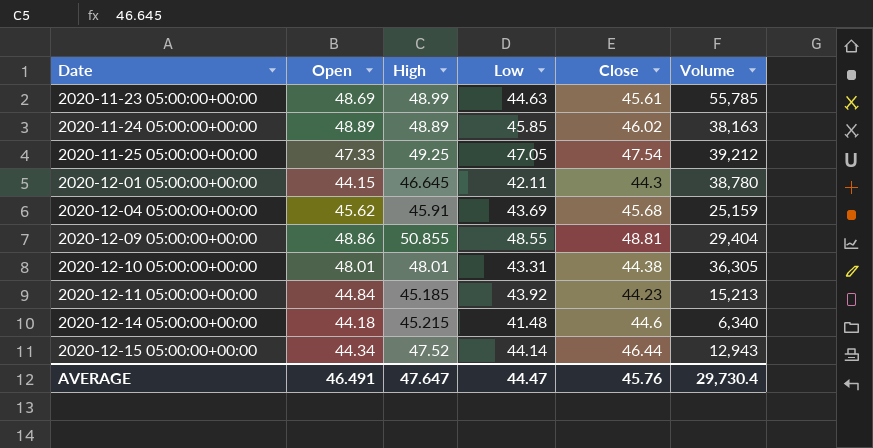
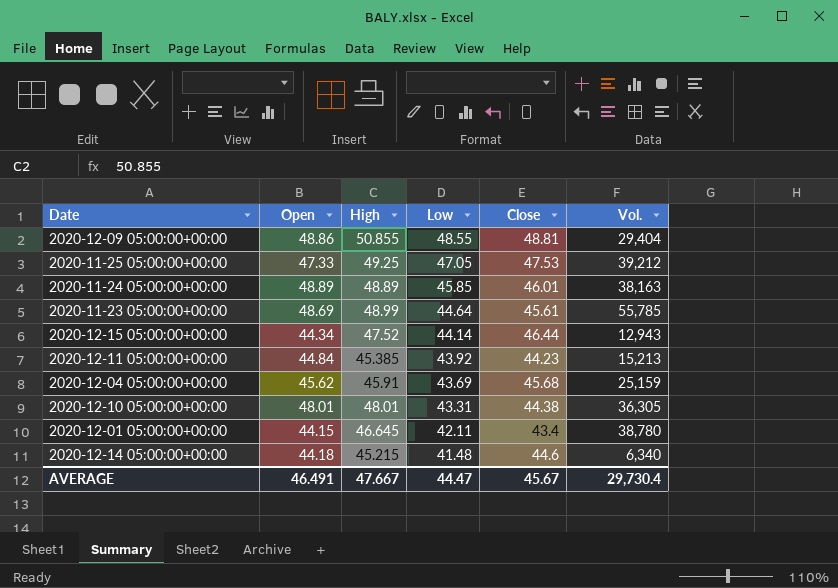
row order: Date ascending -> Low descending
column name: Volume -> Vol.
2020-11-25 05:00:00+00:00 | Close: 47.54 -> 47.53
2020-11-24 05:00:00+00:00 | Close: 46.02 -> 46.01
2020-11-23 05:00:00+00:00 | Low: 44.63 -> 44.64
2020-12-11 05:00:00+00:00 | High: 45.185 -> 45.385
2020-12-01 05:00:00+00:00 | Close: 44.3 -> 43.4
AVERAGE | High: 47.647 -> 47.667
AVERAGE | Close: 45.76 -> 45.67

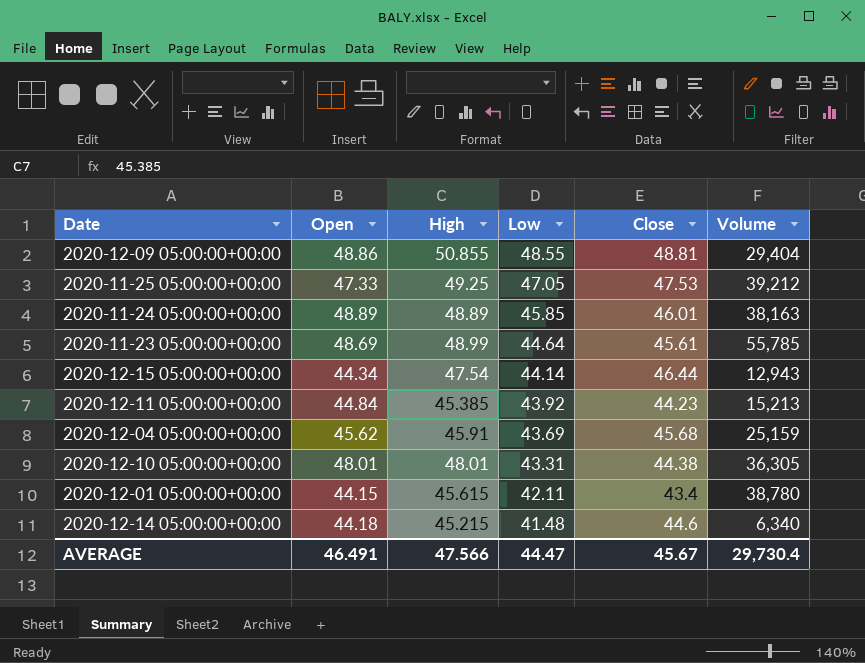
column name: Vol. -> Volume
2020-12-15 05:00:00+00:00 | High: 47.52 -> 47.54
2020-12-01 05:00:00+00:00 | High: 46.645 -> 45.615
AVERAGE | High: 47.667 -> 47.566

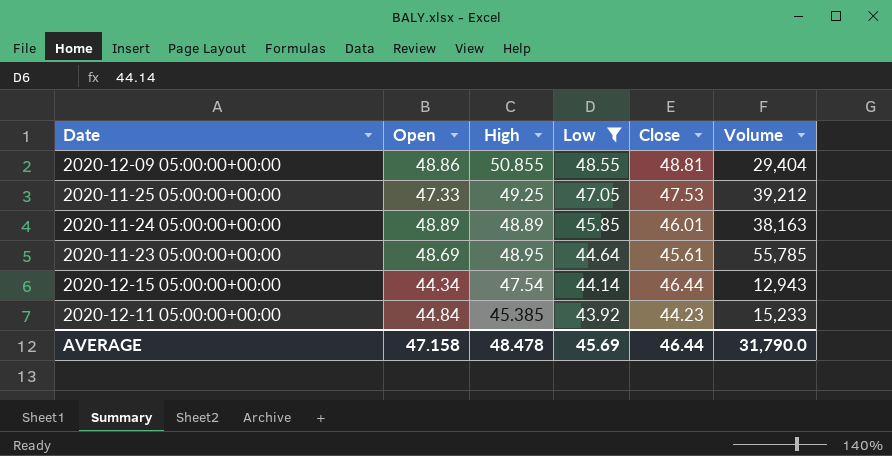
filter: none -> Low >= 43.92
2020-11-23 05:00:00+00:00 | High: 48.99 -> 48.95
2020-12-11 05:00:00+00:00 | Volume: 15,213 -> 15,233
AVERAGE | Open: 46.491 -> 47.158
AVERAGE | High: 47.566 -> 48.478
AVERAGE | Low: 44.47 -> 45.69
AVERAGE | Close: 45.67 -> 46.44
AVERAGE | Volume: 29,730.4 -> 31,790.0

